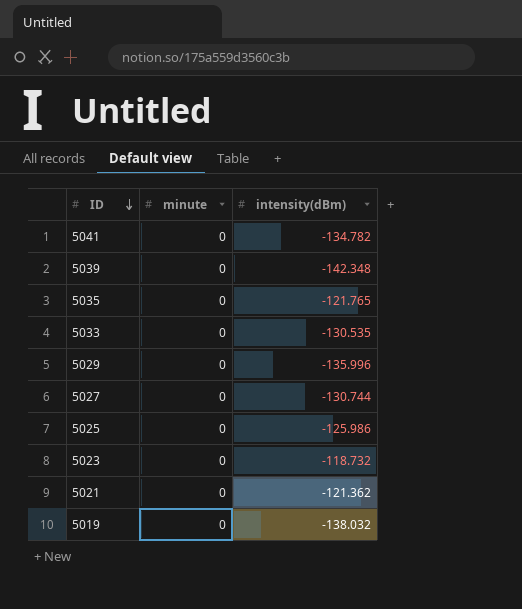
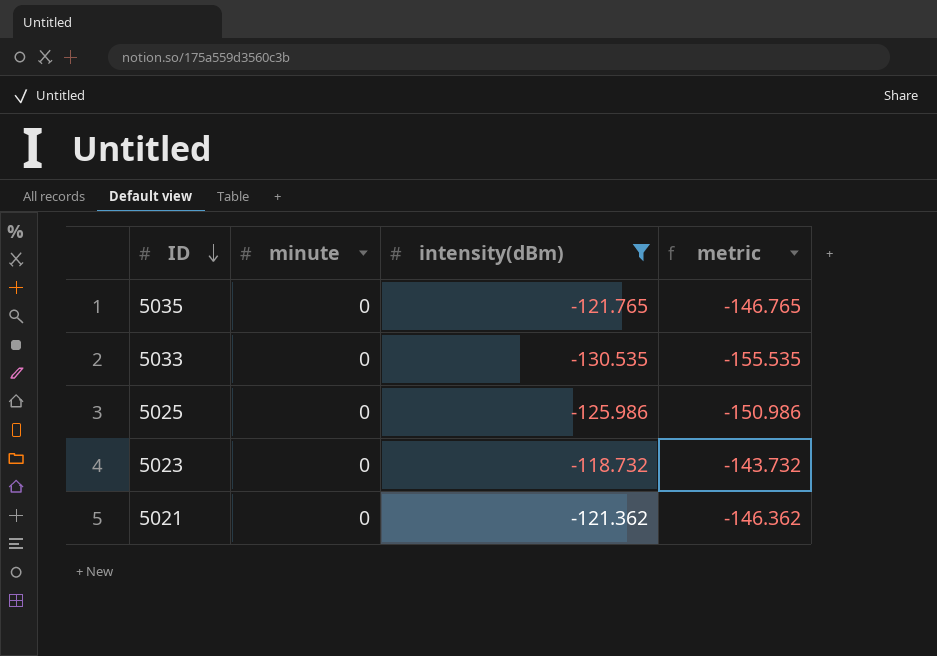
filter: none -> intensity(dBm) >= -130.535
column metric | formula: none -> [intensity(dBm)] - 25

